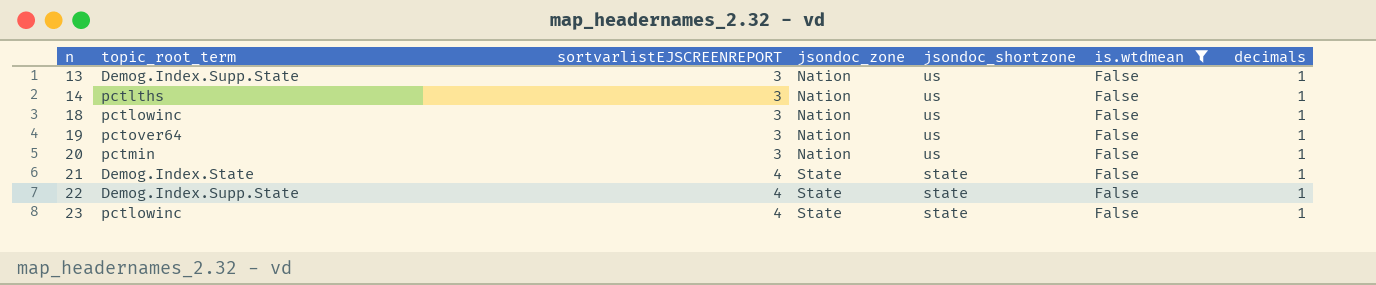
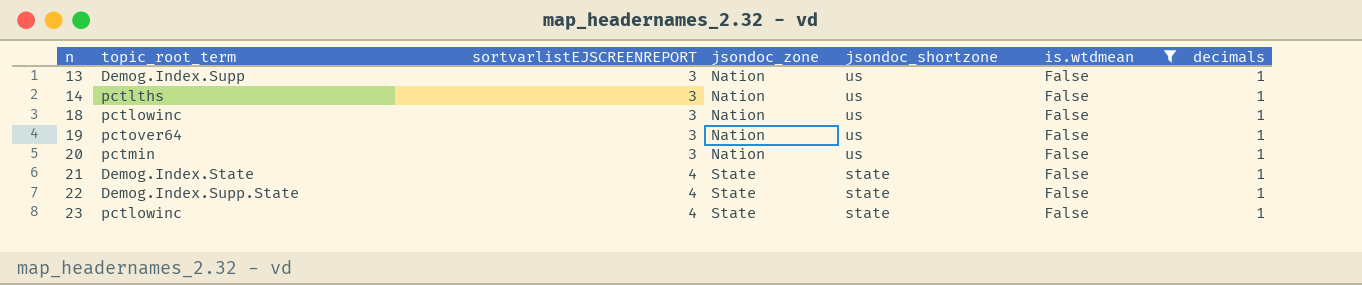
13 | topic_root_term: Demog.Index.Supp.State -> Demog.Index.Supp

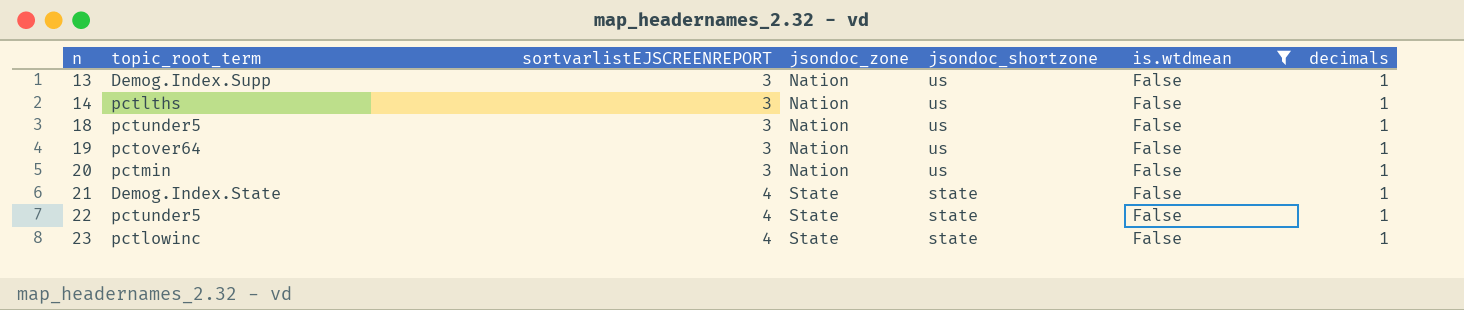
18 | topic_root_term: pctlowinc -> pctunder5
22 | topic_root_term: Demog.Index.Supp.State -> pctunder5

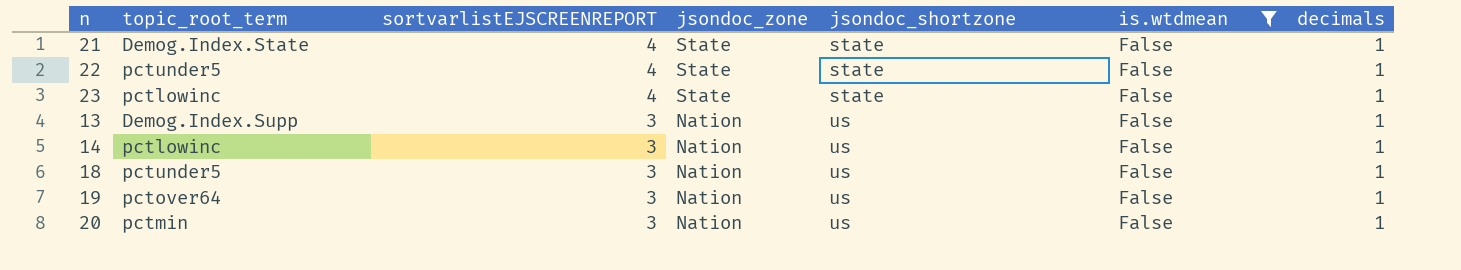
row order: n ascending -> sortvarlistEJSCREENREPORT descending
14 | topic_root_term: pctlths -> pctlowinc

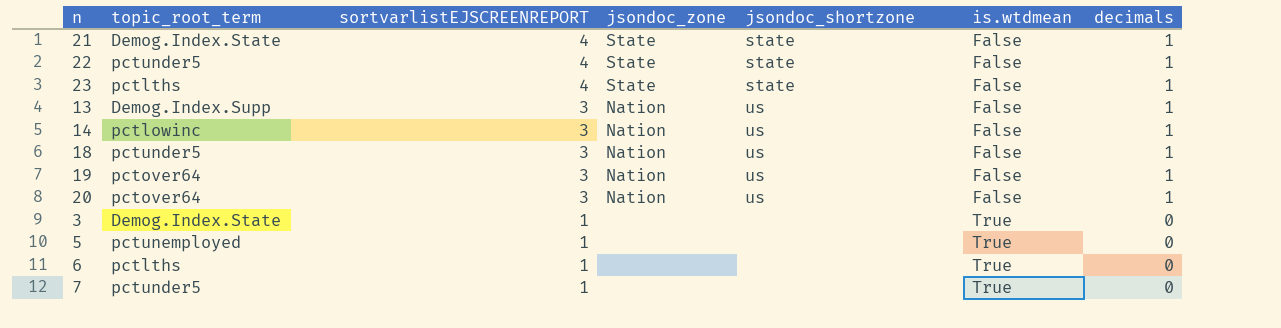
filter: is.wtdmean = False -> none
23 | topic_root_term: pctlowinc -> pctlths
20 | topic_root_term: pctmin -> pctover64

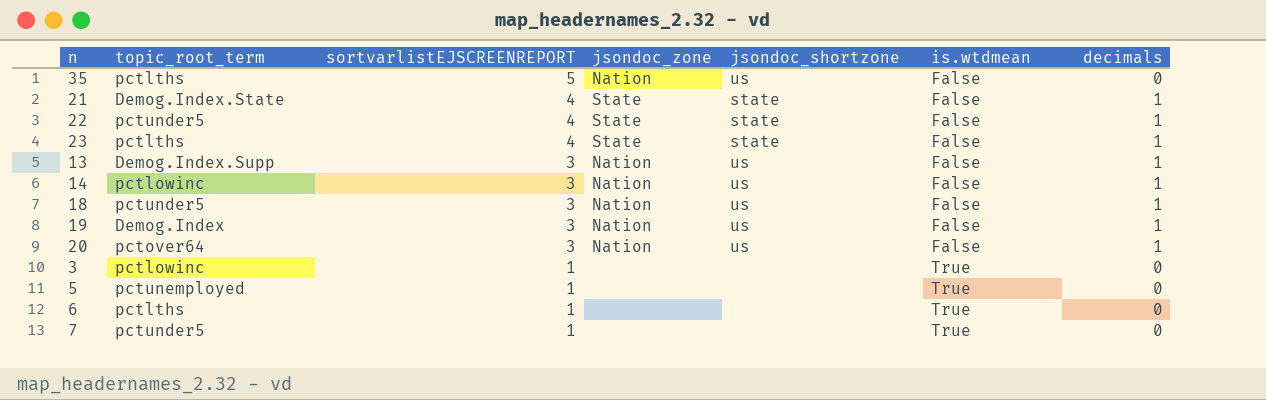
row 35: none -> pctlths | 5 | Nation | us | False | 0
19 | topic_root_term: pctover64 -> Demog.Index
3 | topic_root_term: Demog.Index.State -> pctlowinc

